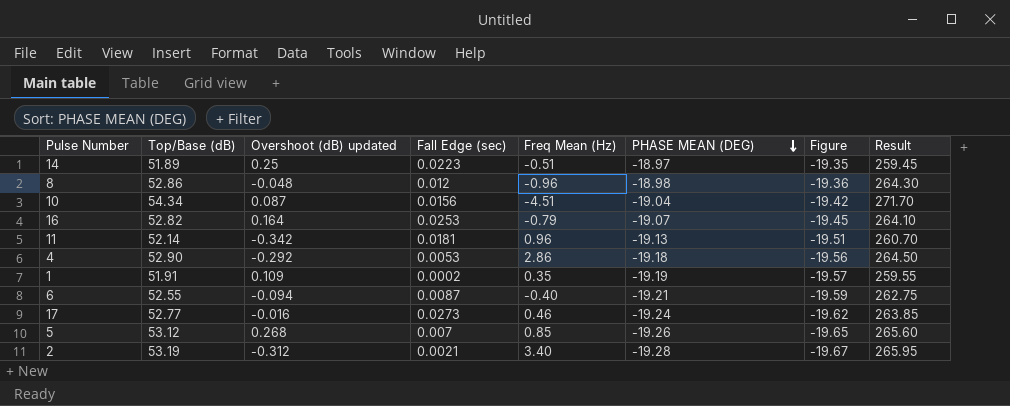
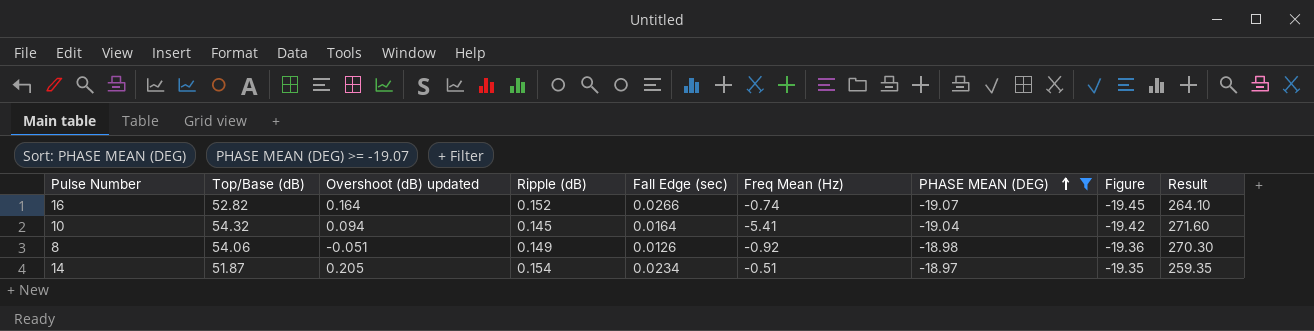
filter: none -> PHASE MEAN (DEG) >= -19.07
row order: PHASE MEAN (DEG) descending -> PHASE MEAN (DEG) ascending
column Ripple (dB) | position: none -> 4
16 | Fall Edge (sec): 0.0253 -> 0.0266
16 | Freq Mean (Hz): -0.79 -> -0.74
10 | Top/Base (dB): 54.34 -> 54.32
10 | Overshoot (dB) updated: 0.087 -> 0.094
10 | Fall Edge (sec): 0.0156 -> 0.0164
10 | Freq Mean (Hz): -4.51 -> -5.41
10 | Result: 271.70 -> 271.60
8 | Top/Base (dB): 52.86 -> 54.06
8 | Overshoot (dB) updated: -0.048 -> -0.051
8 | Fall Edge (sec): 0.012 -> 0.0126
8 | Freq Mean (Hz): -0.96 -> -0.92
8 | Result: 264.30 -> 270.30
14 | Top/Base (dB): 51.89 -> 51.87
14 | Overshoot (dB) updated: 0.25 -> 0.205
14 | Fall Edge (sec): 0.0223 -> 0.0234
14 | Result: 259.45 -> 259.35

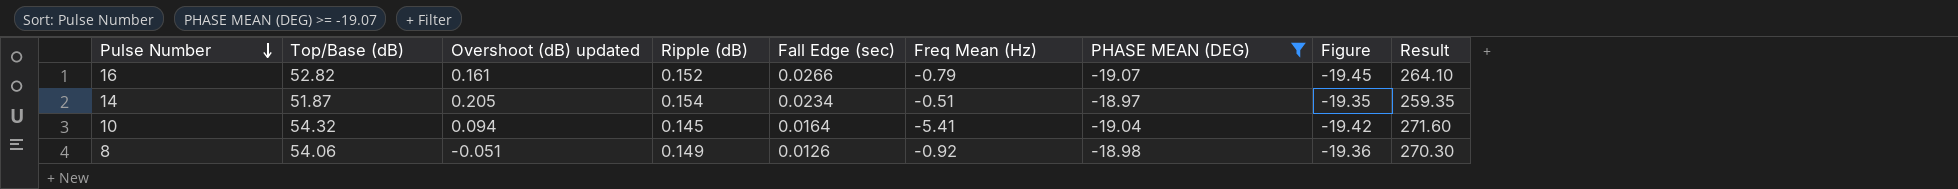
row order: PHASE MEAN (DEG) ascending -> Pulse Number descending
16 | Overshoot (dB) updated: 0.164 -> 0.161
16 | Freq Mean (Hz): -0.74 -> -0.79

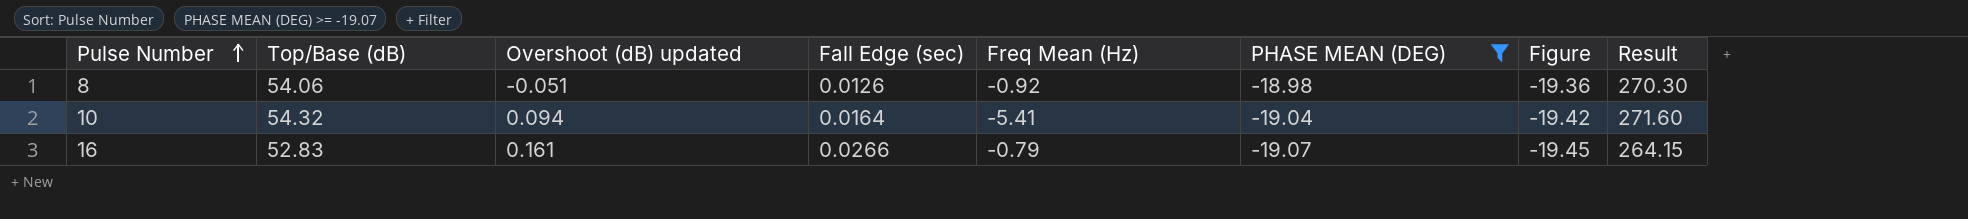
row order: Pulse Number descending -> Pulse Number ascending
column Ripple (dB) | position: 4 -> none
row 14: 51.87 | 0.205 | 0.154 | 0.0234 | -0.51 | -18.97 | -19.35 | 259.35 -> none
16 | Top/Base (dB): 52.82 -> 52.83
16 | Result: 264.10 -> 264.15

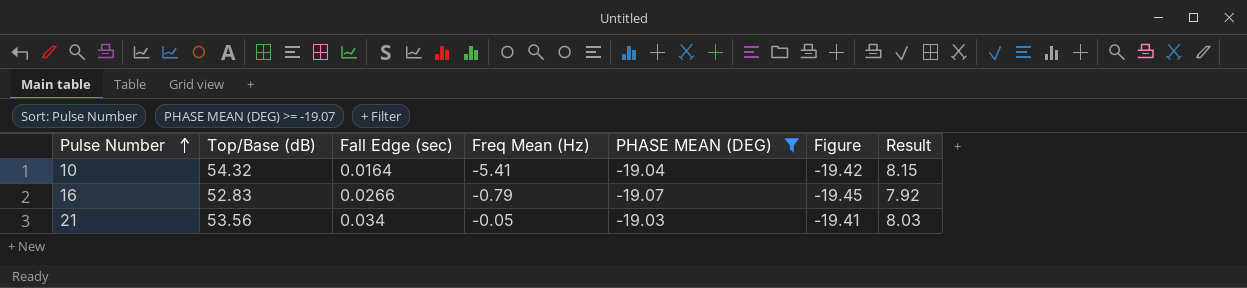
column Overshoot (dB) updated | position: 3 -> none
column Result | formula: [Top/Base (dB)] * 5 -> [Top/Base (dB)] * 0.15
row 8: 54.06 | -0.051 | 0.0126 | -0.92 | -18.98 | -19.36 | 270.30 -> none
row 21: none -> 53.56 | 0.034 | -0.05 | -19.03 | -19.41 | 8.03

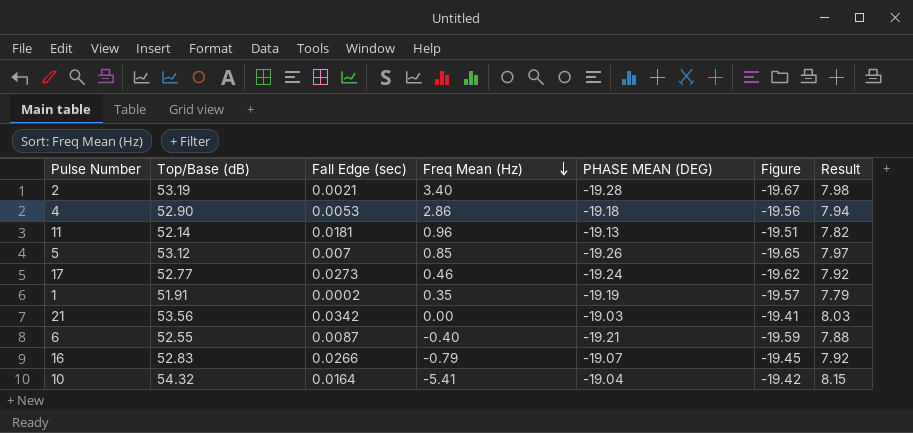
filter: PHASE MEAN (DEG) >= -19.07 -> none
row order: Pulse Number ascending -> Freq Mean (Hz) descending
21 | Fall Edge (sec): 0.034 -> 0.0342
21 | Freq Mean (Hz): -0.05 -> 0.00

